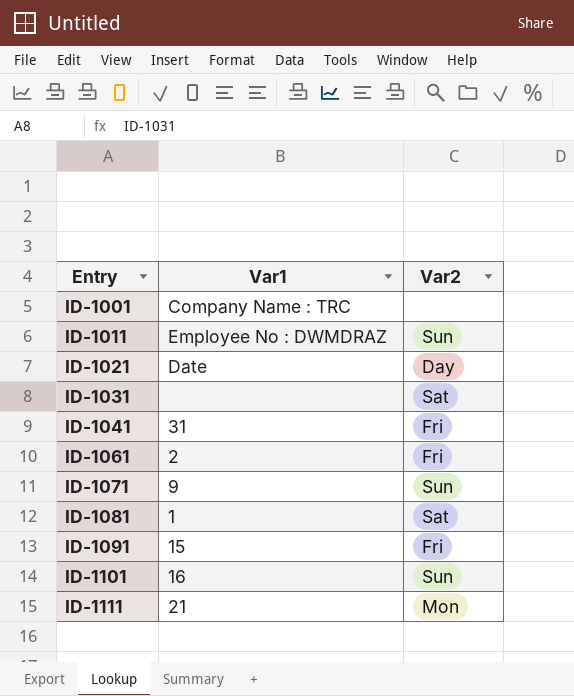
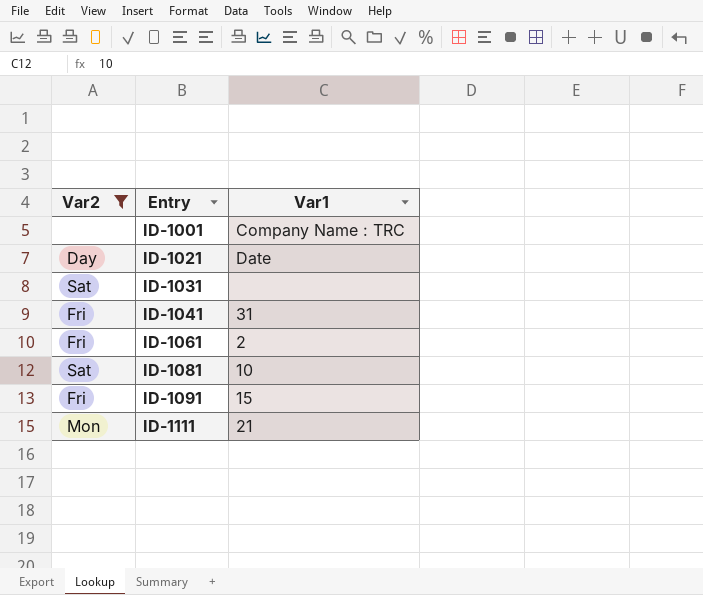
filter: none -> Var2 != Sun
column Var2 | position: 3 -> 1
ID-1081 | Var1: 1 -> 10

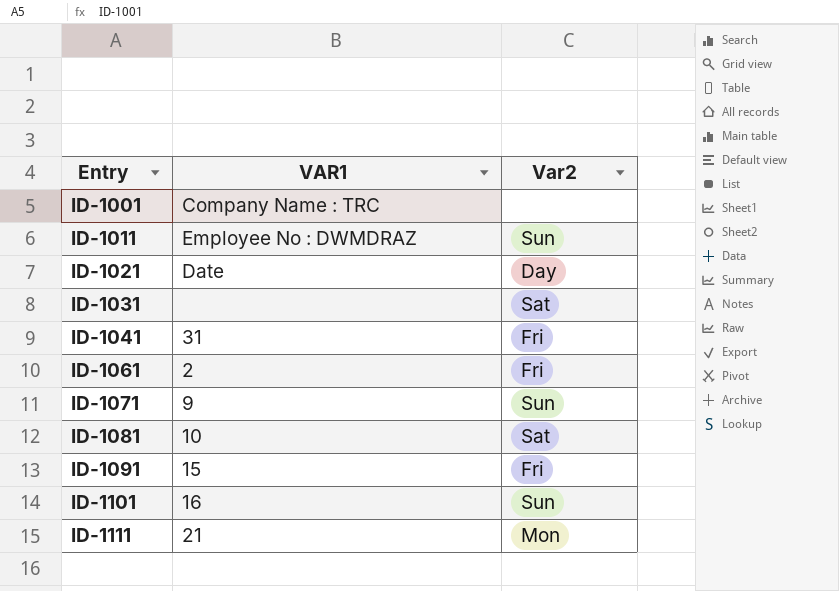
filter: Var2 != Sun -> none
column name: Var1 -> VAR1
column Var2 | position: 1 -> 3

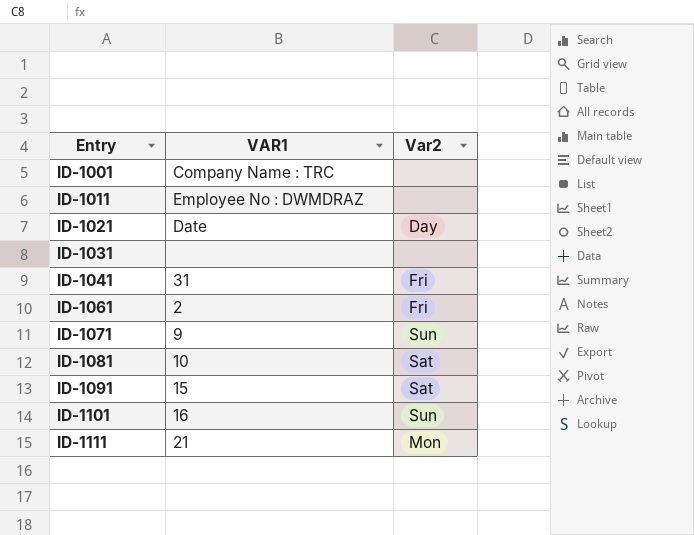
ID-1011 | Var2: Sun -> none
ID-1031 | Var2: Sat -> none
ID-1091 | Var2: Fri -> Sat

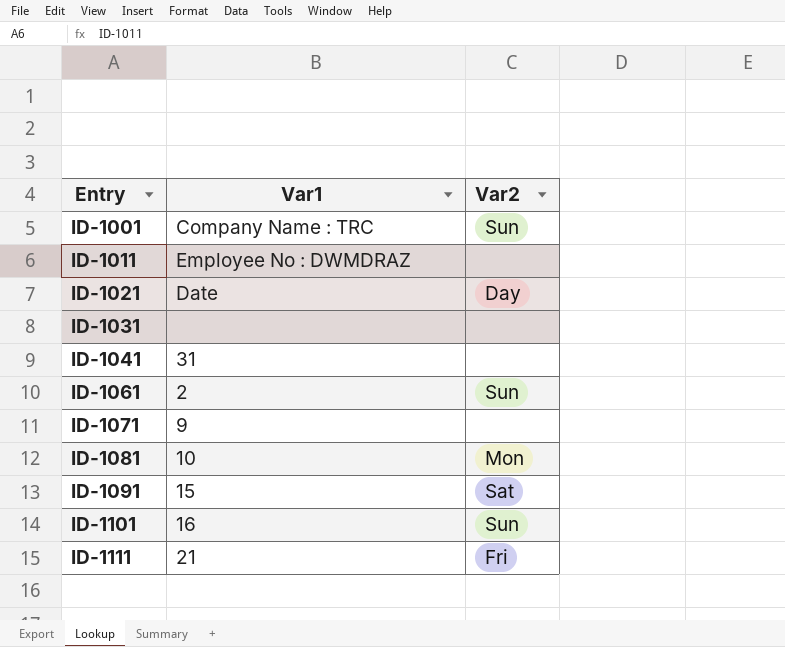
column name: VAR1 -> Var1
ID-1001 | Var2: none -> Sun
ID-1041 | Var2: Fri -> none
ID-1061 | Var2: Fri -> Sun
ID-1071 | Var2: Sun -> none
ID-1081 | Var2: Sat -> Mon
ID-1111 | Var2: Mon -> Fri

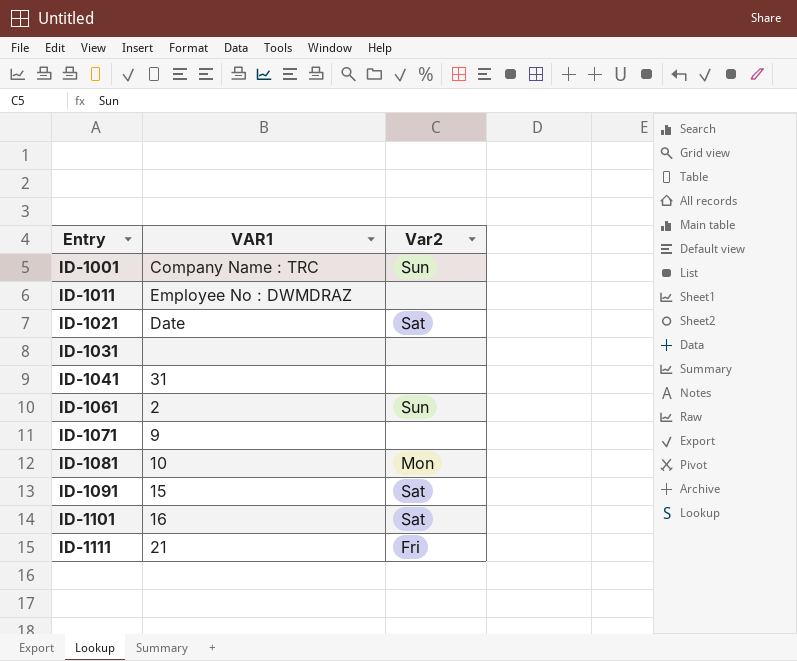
column name: Var1 -> VAR1
ID-1021 | Var2: Day -> Sat
ID-1101 | Var2: Sun -> Sat

